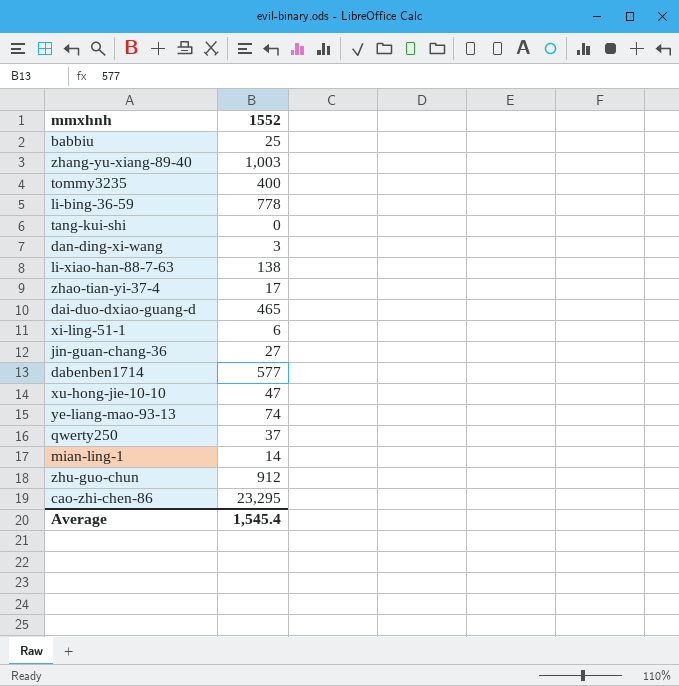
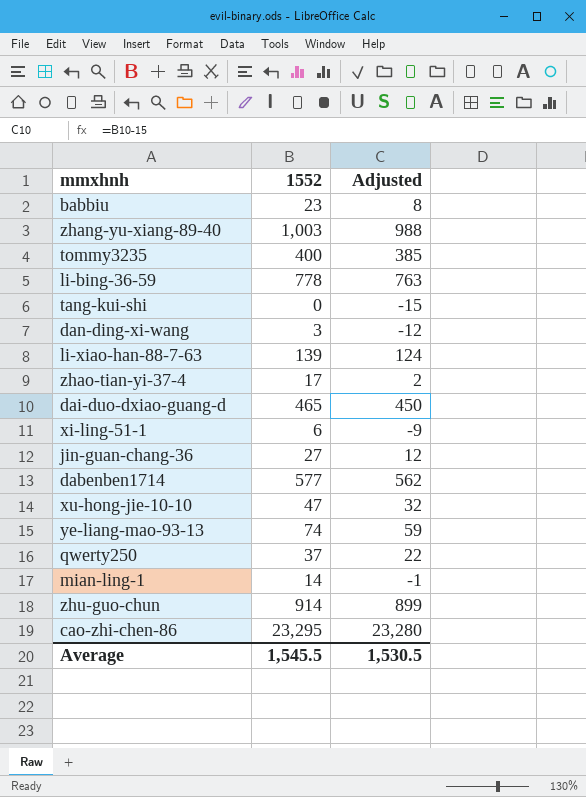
column Adjusted | formula: none -> [1552] - 15
babbiu | 1552: 25 -> 23
li-xiao-han-88-7-63 | 1552: 138 -> 139
zhu-guo-chun | 1552: 912 -> 914
Average | 1552: 1,545.4 -> 1,545.5

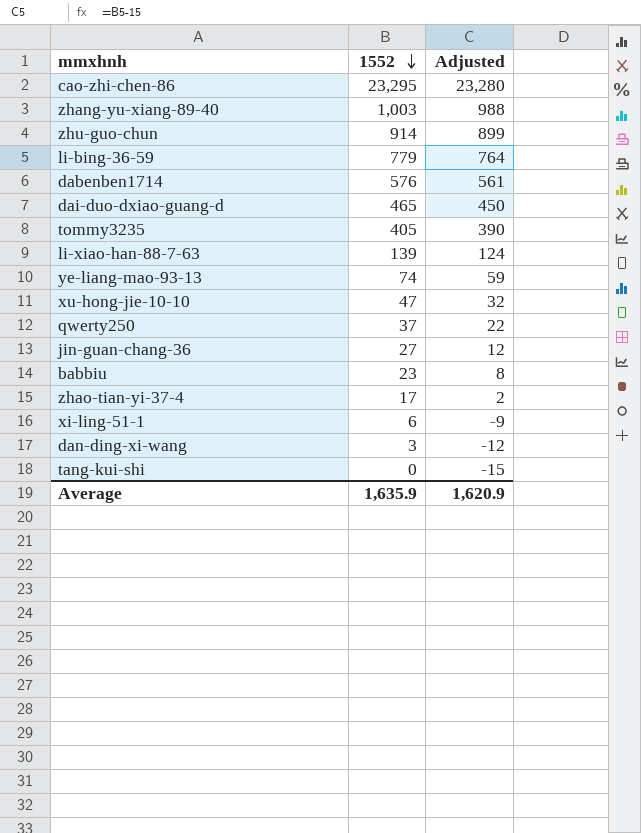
row order: none -> 1552 descending
row mian-ling-1: 14 | -1 -> none
li-bing-36-59 | 1552: 778 -> 779
li-bing-36-59 | Adjusted: 763 -> 764
dabenben1714 | 1552: 577 -> 576
dabenben1714 | Adjusted: 562 -> 561
tommy3235 | 1552: 400 -> 405
tommy3235 | Adjusted: 385 -> 390
Average | 1552: 1,545.5 -> 1,635.9
Average | Adjusted: 1,530.5 -> 1,620.9

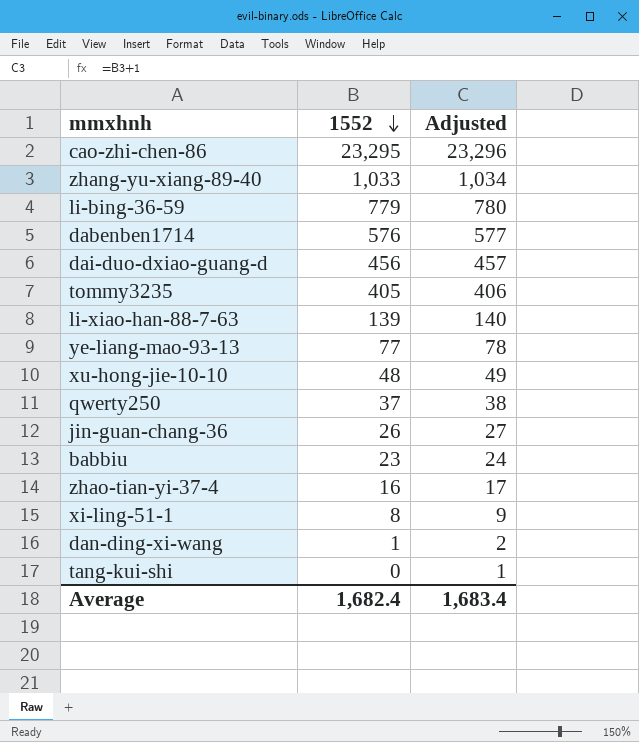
column Adjusted | formula: [1552] - 15 -> [1552] + 1
row zhu-guo-chun: 914 | 899 -> none
zhang-yu-xiang-89-40 | 1552: 1,003 -> 1,033
dai-duo-dxiao-guang-d | 1552: 465 -> 456
ye-liang-mao-93-13 | 1552: 74 -> 77
xu-hong-jie-10-10 | 1552: 47 -> 48
jin-guan-chang-36 | 1552: 27 -> 26
zhao-tian-yi-37-4 | 1552: 17 -> 16
xi-ling-51-1 | 1552: 6 -> 8
dan-ding-xi-wang | 1552: 3 -> 1
Average | 1552: 1,635.9 -> 1,682.4
Average | Adjusted: 1,620.9 -> 1,683.4

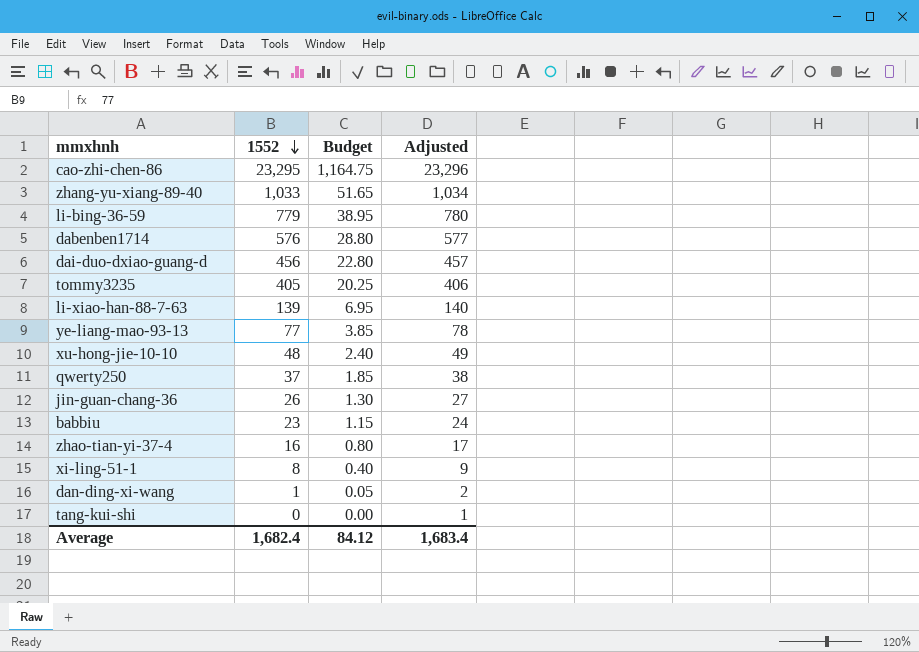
column Budget | formula: none -> [1552] * 0.05

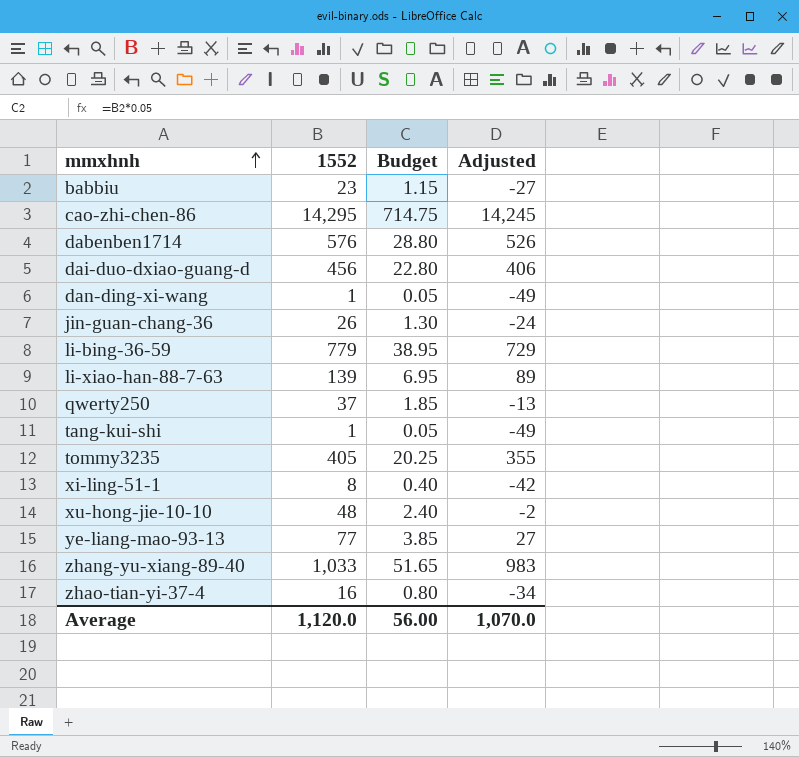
row order: 1552 descending -> mmxhnh ascending
column Adjusted | formula: [1552] + 1 -> [1552] - 50
cao-zhi-chen-86 | 1552: 23,295 -> 14,295
cao-zhi-chen-86 | Budget: 1,164.75 -> 714.75
tang-kui-shi | 1552: 0 -> 1
tang-kui-shi | Budget: 0.00 -> 0.05
Average | 1552: 1,682.4 -> 1,120.0
Average | Budget: 84.12 -> 56.00
Average | Adjusted: 1,683.4 -> 1,070.0

